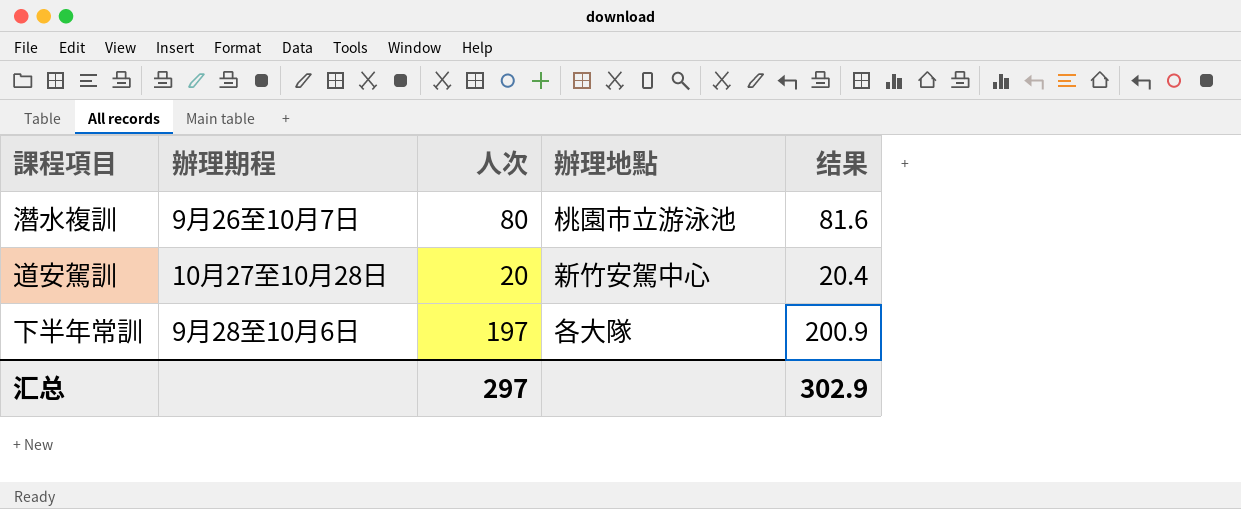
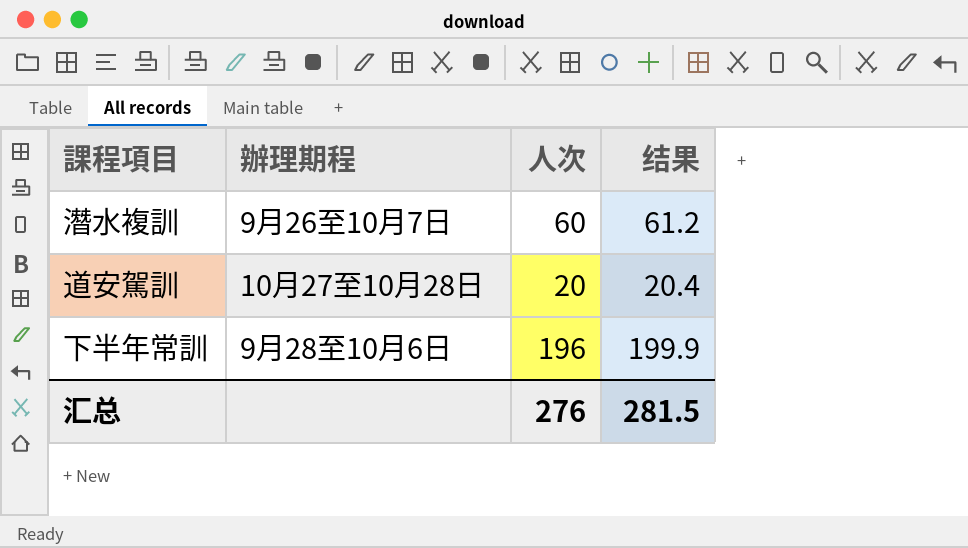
column 辦理地點 | position: 4 -> none
潛水複訓 | 人次: 80 -> 60
潛水複訓 | 结果: 81.6 -> 61.2
下半年常訓 | 人次: 197 -> 196
下半年常訓 | 结果: 200.9 -> 199.9
汇总 | 人次: 297 -> 276
汇总 | 结果: 302.9 -> 281.5

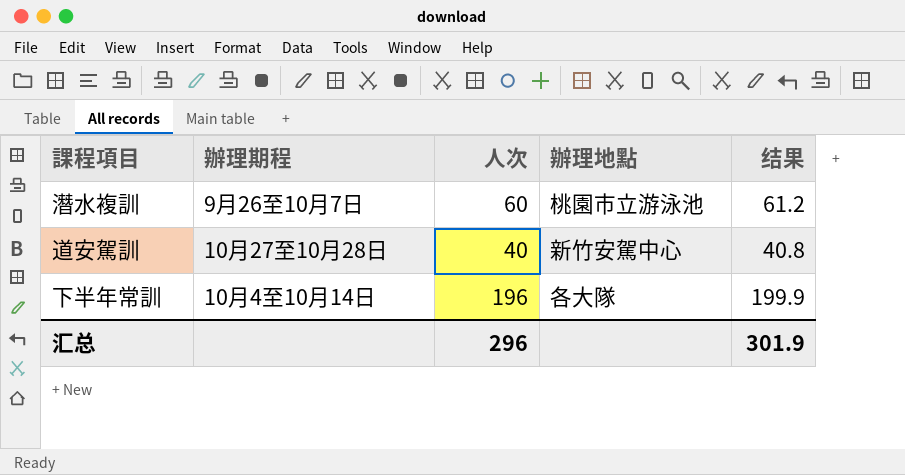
column 辦理地點 | position: none -> 4
道安駕訓 | 人次: 20 -> 40
道安駕訓 | 结果: 20.4 -> 40.8
下半年常訓 | 辦理期程: 9月28至10月6日 -> 10月4至10月14日
汇总 | 人次: 276 -> 296
汇总 | 结果: 281.5 -> 301.9

